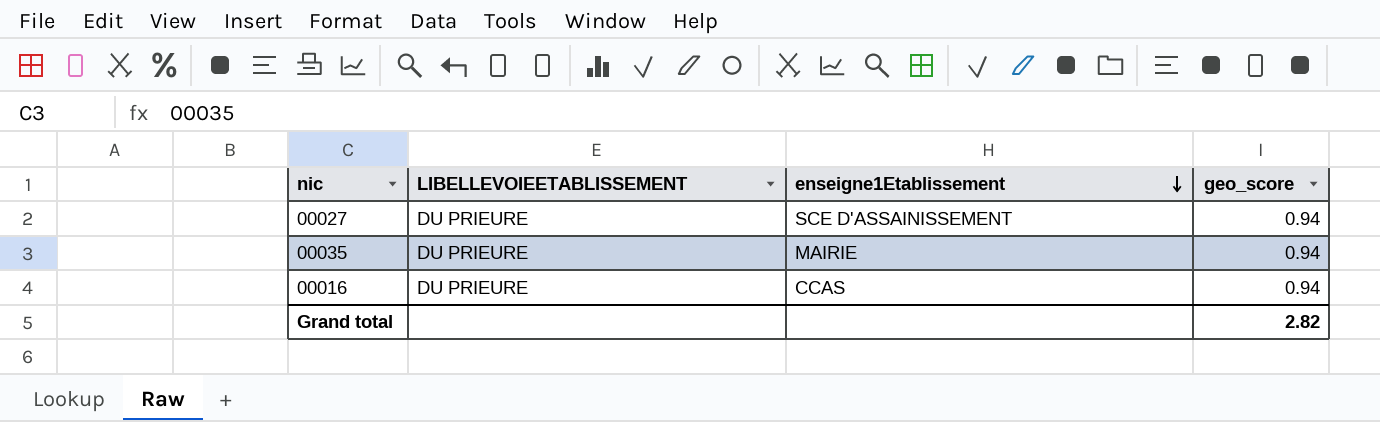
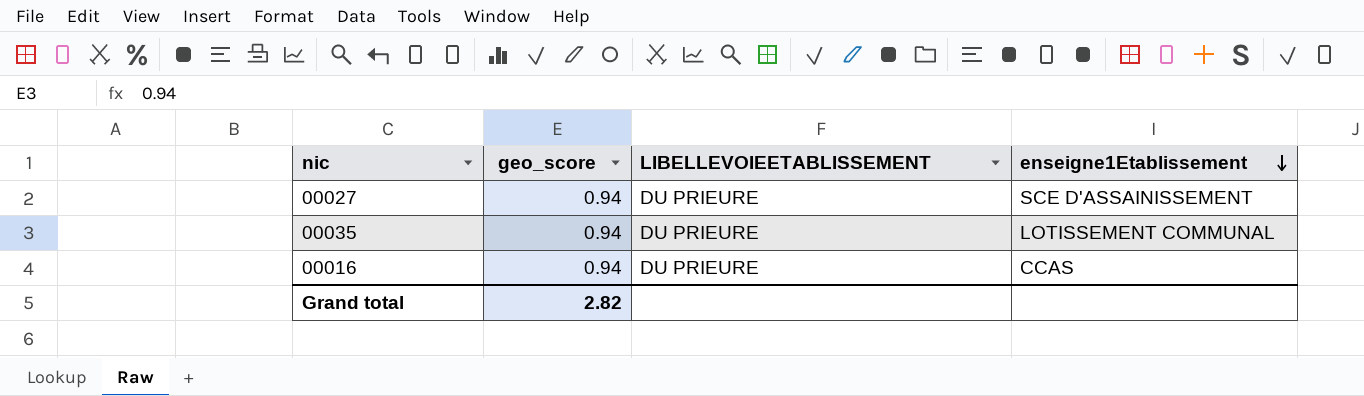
column geo_score | position: 4 -> 2
00035 | enseigne1Etablissement: MAIRIE -> LOTISSEMENT COMMUNAL

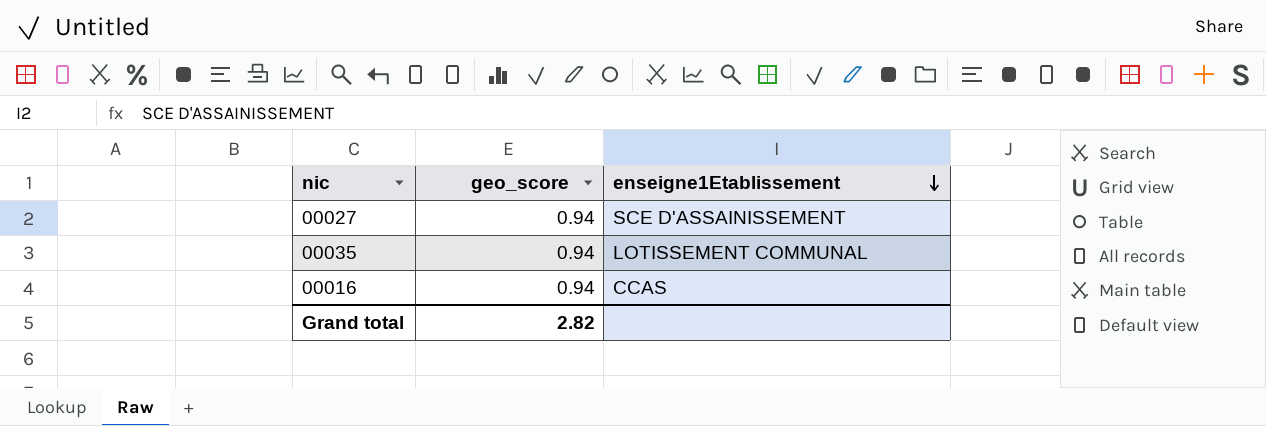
column LIBELLEVOIEETABLISSEMENT | position: 3 -> none

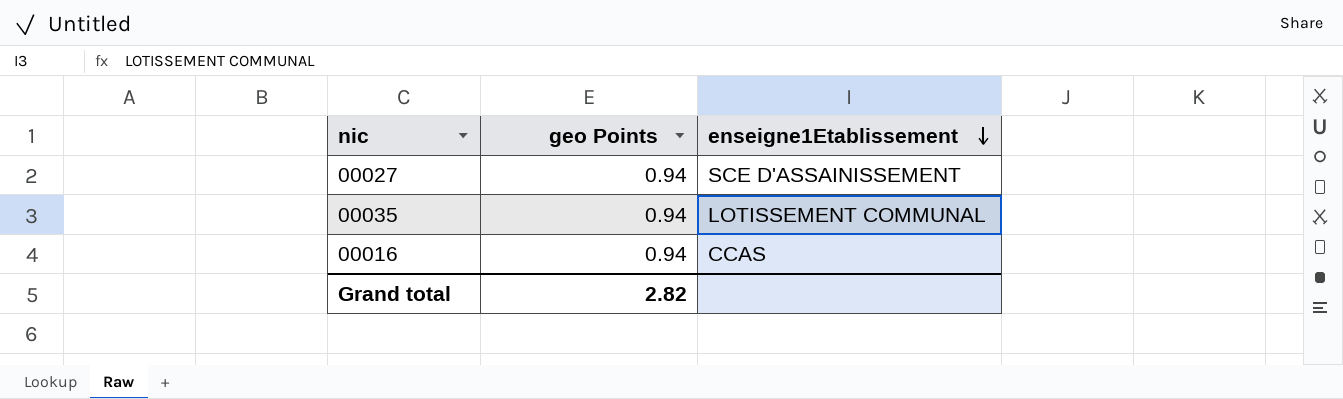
column name: geo_score -> geo Points

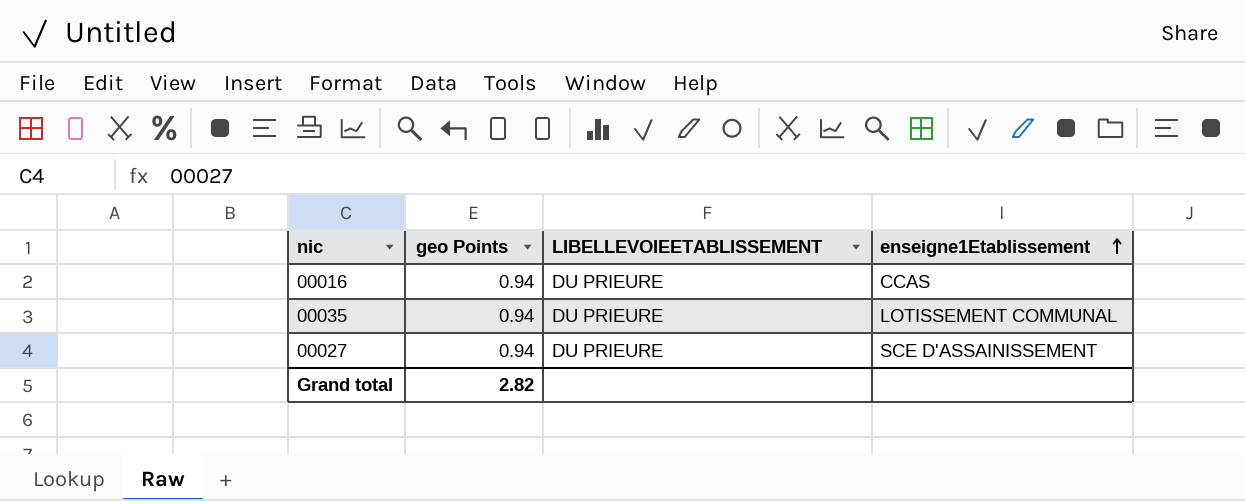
row order: enseigne1Etablissement descending -> enseigne1Etablissement ascending
column LIBELLEVOIEETABLISSEMENT | position: none -> 3

